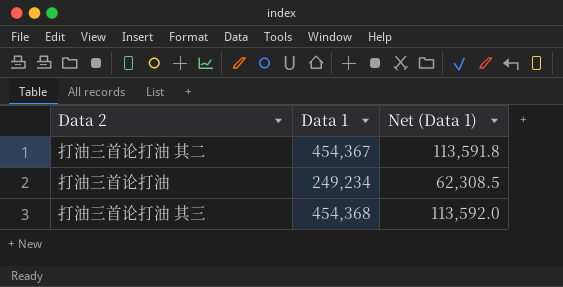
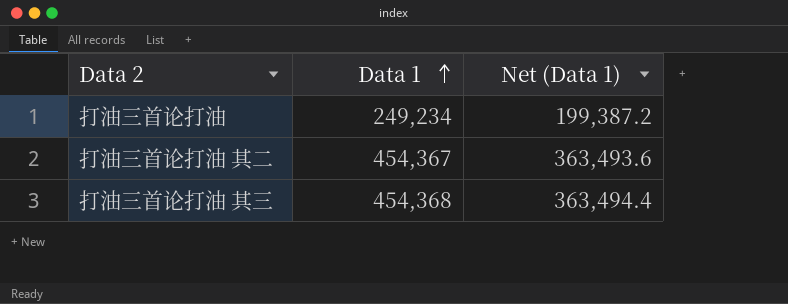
row order: none -> Data 1 ascending
column Net (Data 1) | formula: [Data 1] * 0.25 -> [Data 1] * 0.8

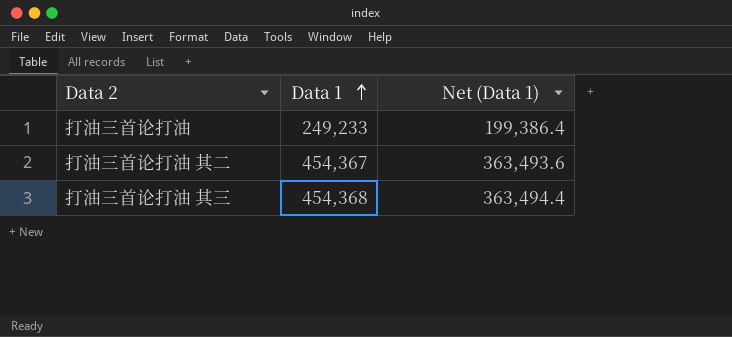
打油三首论打油 | Data 1: 249,234 -> 249,233
打油三首论打油 | Net (Data 1): 199,387.2 -> 199,386.4

